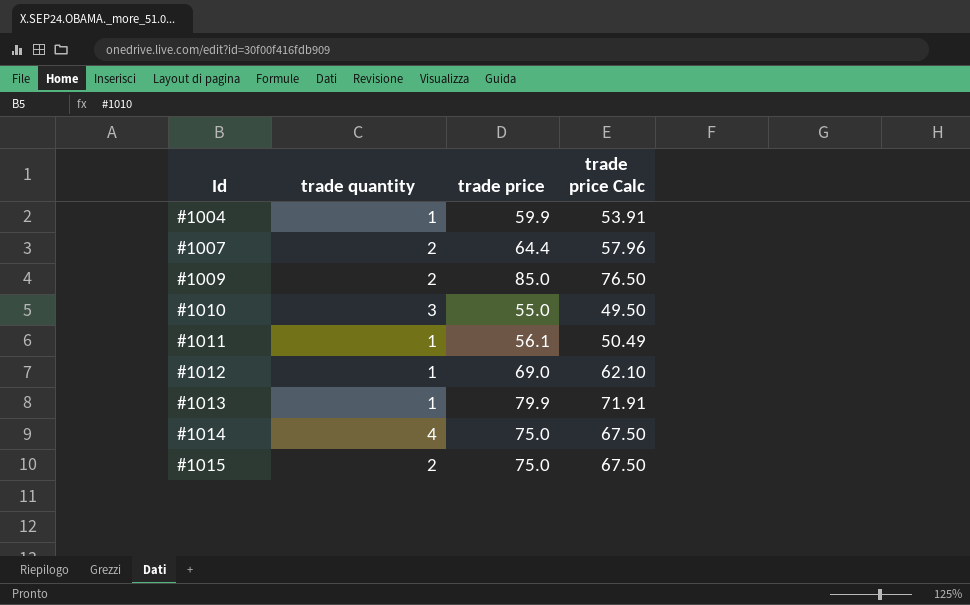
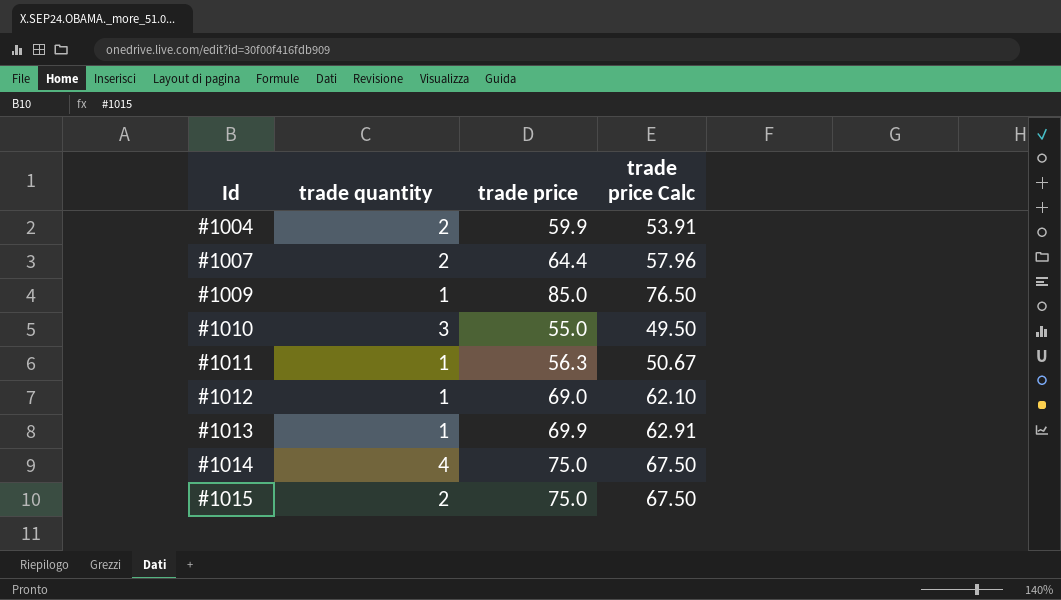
#1004 | trade quantity: 1 -> 2
#1009 | trade quantity: 2 -> 1
#1011 | trade price: 56.1 -> 56.3
#1011 | trade price Calc: 50.49 -> 50.67
#1013 | trade price: 79.9 -> 69.9
#1013 | trade price Calc: 71.91 -> 62.91

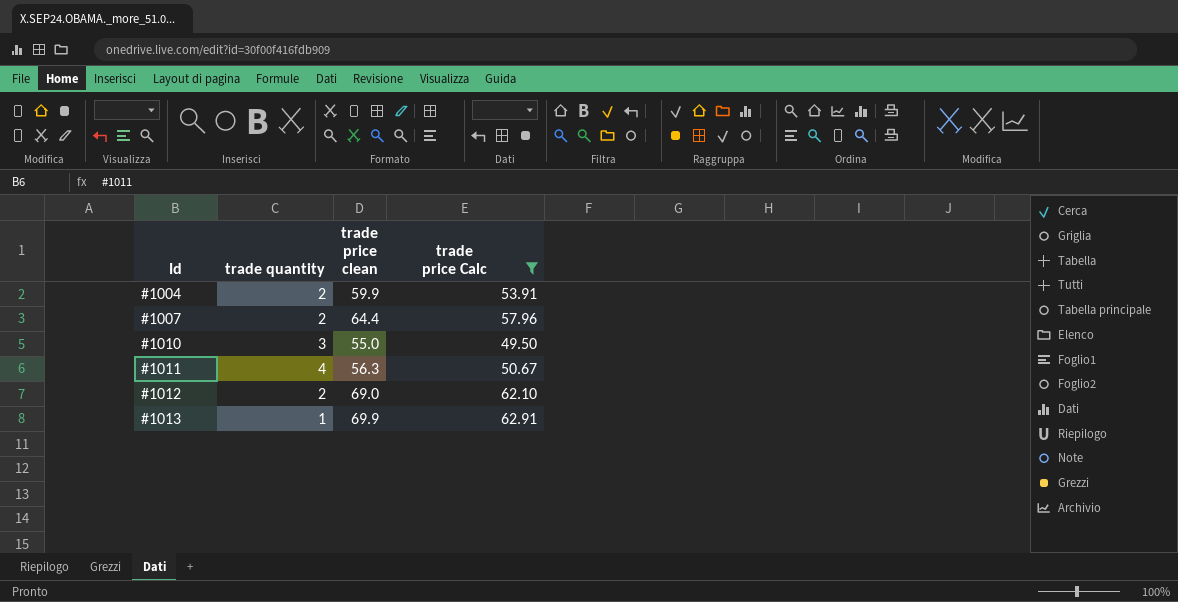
filter: none -> trade price Calc <= 62.91
column name: trade price -> trade price clean
#1011 | trade quantity: 1 -> 4
#1012 | trade quantity: 1 -> 2

